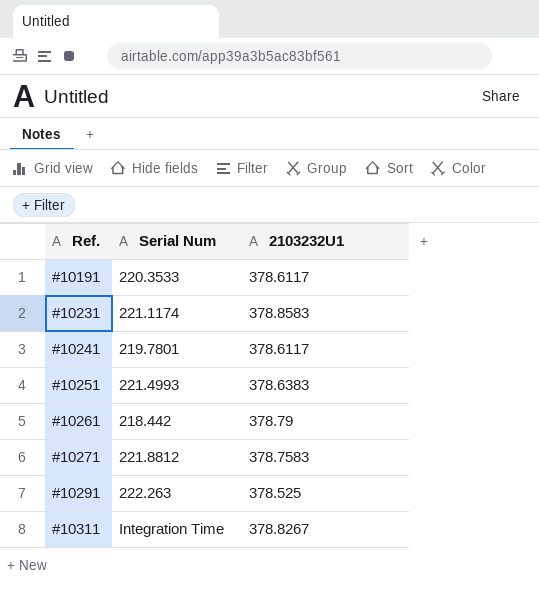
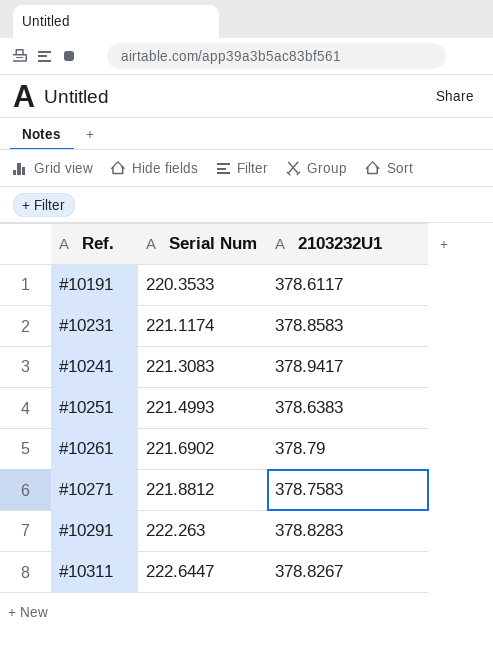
#10241 | Serial Num: 219.7801 -> 221.3083
#10241 | 2103232U1: 378.6117 -> 378.9417
#10261 | Serial Num: 218.442 -> 221.6902
#10291 | 2103232U1: 378.525 -> 378.8283
#10311 | Serial Num: Integration Time -> 222.6447

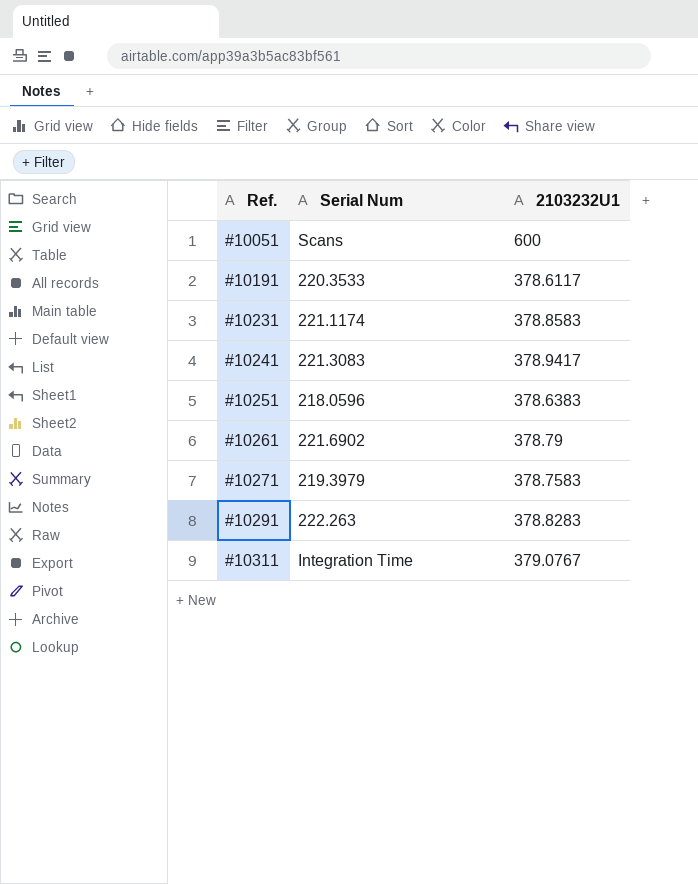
row #10051: none -> Scans | 600
#10251 | Serial Num: 221.4993 -> 218.0596
#10271 | Serial Num: 221.8812 -> 219.3979
#10311 | Serial Num: 222.6447 -> Integration Time
#10311 | 2103232U1: 378.8267 -> 379.0767

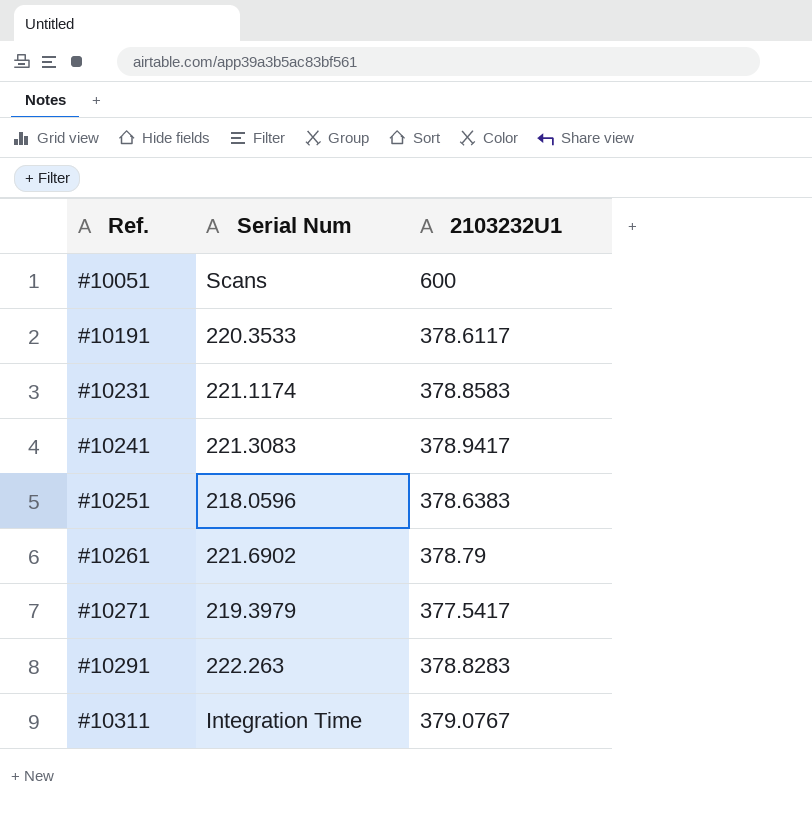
#10271 | 2103232U1: 378.7583 -> 377.5417

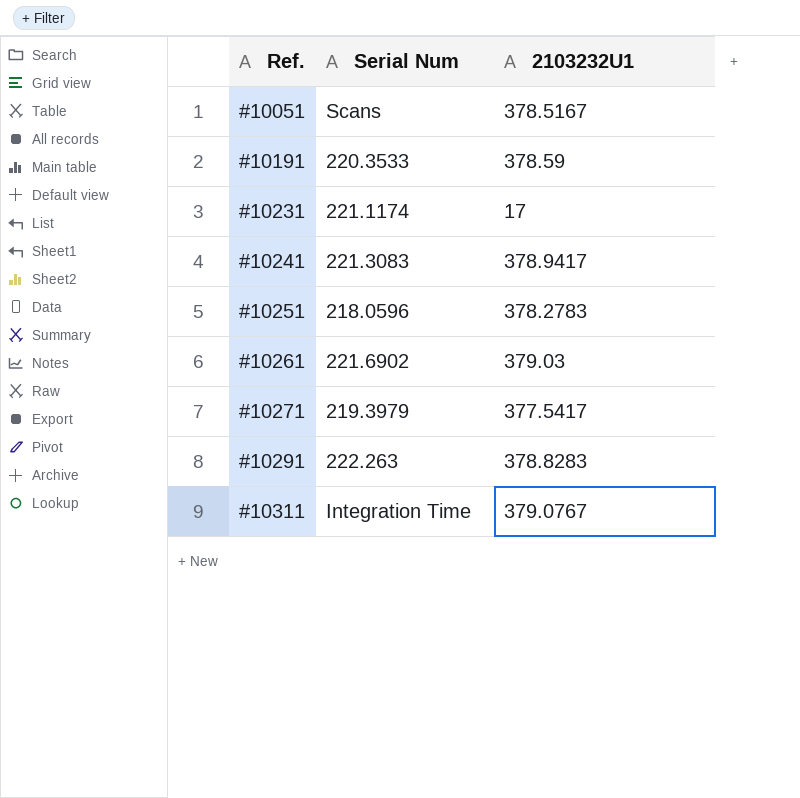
#10051 | 2103232U1: 600 -> 378.5167
#10191 | 2103232U1: 378.6117 -> 378.59
#10231 | 2103232U1: 378.8583 -> 17
#10251 | 2103232U1: 378.6383 -> 378.2783
#10261 | 2103232U1: 378.79 -> 379.03

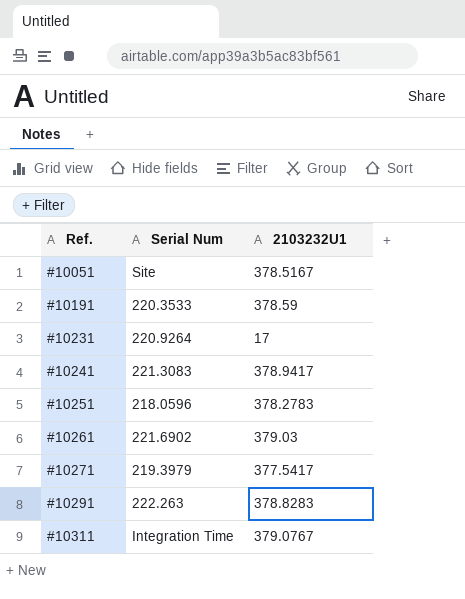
#10051 | Serial Num: Scans -> Site
#10231 | Serial Num: 221.1174 -> 220.9264

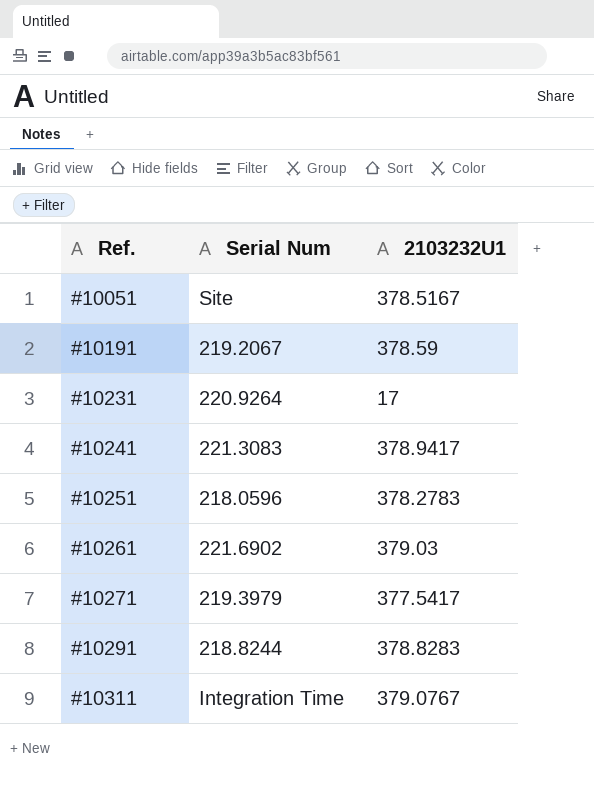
#10191 | Serial Num: 220.3533 -> 219.2067
#10291 | Serial Num: 222.263 -> 218.8244

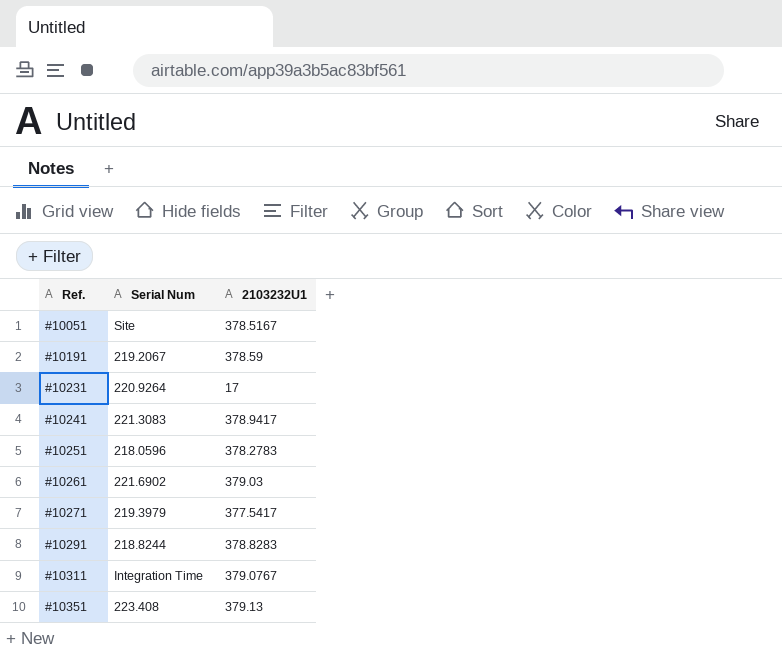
row #10351: none -> 223.408 | 379.13

